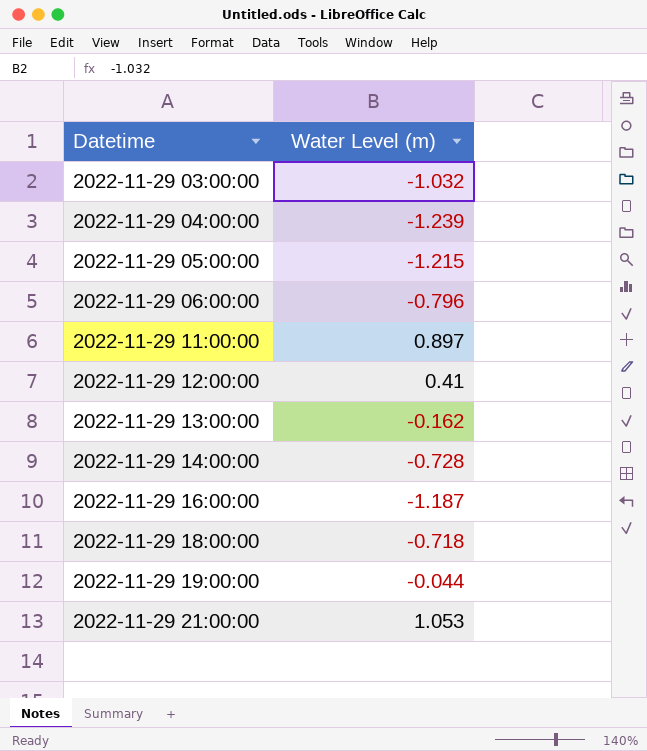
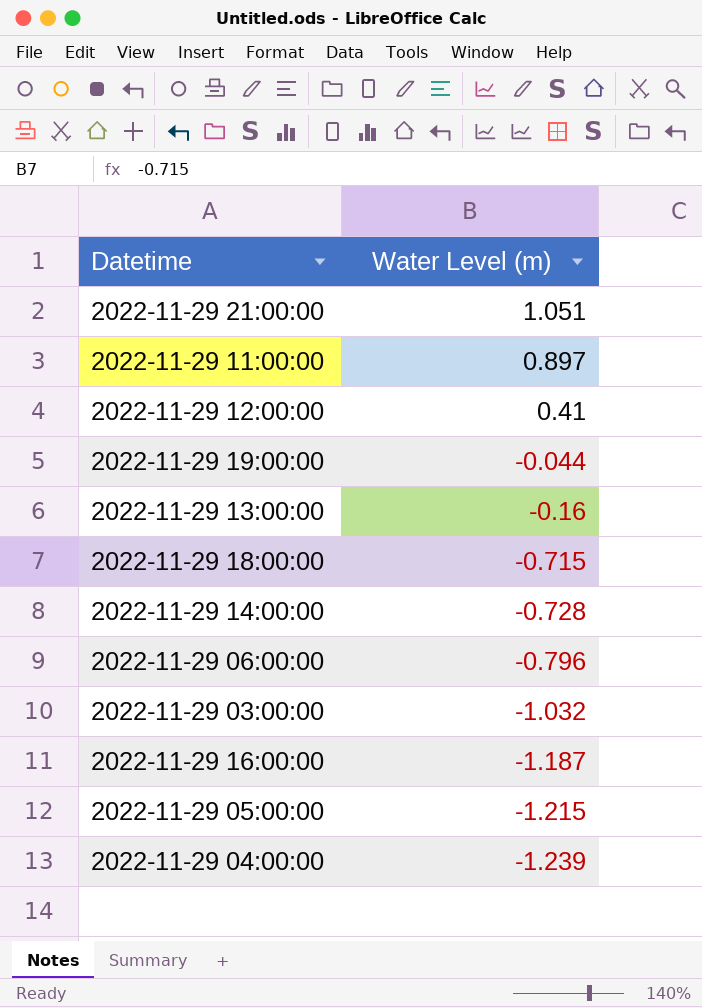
row order: Datetime ascending -> Water Level (m) descending
2022-11-29 21:00:00 | Water Level (m): 1.053 -> 1.051
2022-11-29 13:00:00 | Water Level (m): -0.162 -> -0.16
2022-11-29 18:00:00 | Water Level (m): -0.718 -> -0.715

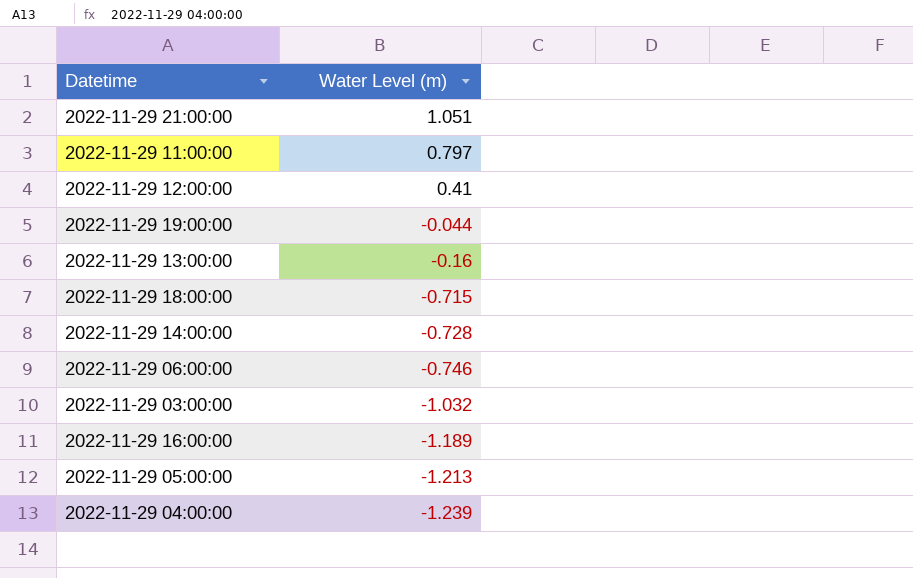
2022-11-29 11:00:00 | Water Level (m): 0.897 -> 0.797
2022-11-29 06:00:00 | Water Level (m): -0.796 -> -0.746
2022-11-29 16:00:00 | Water Level (m): -1.187 -> -1.189
2022-11-29 05:00:00 | Water Level (m): -1.215 -> -1.213

